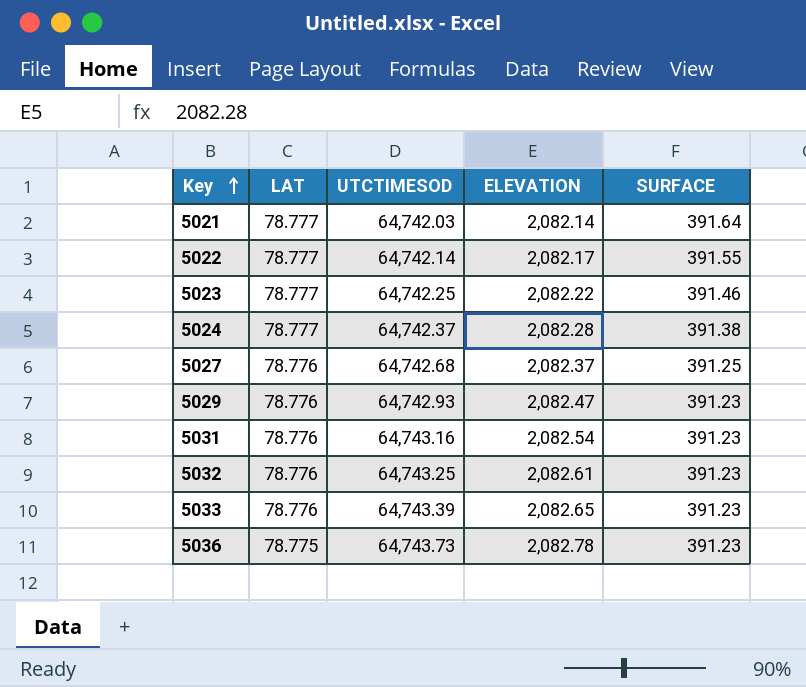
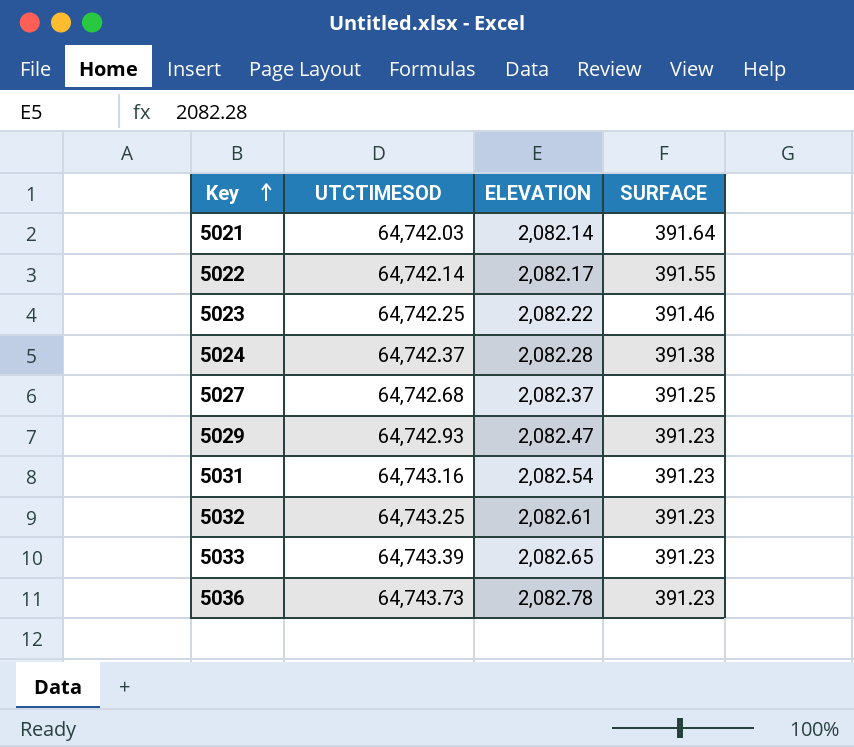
column LAT | position: 2 -> none

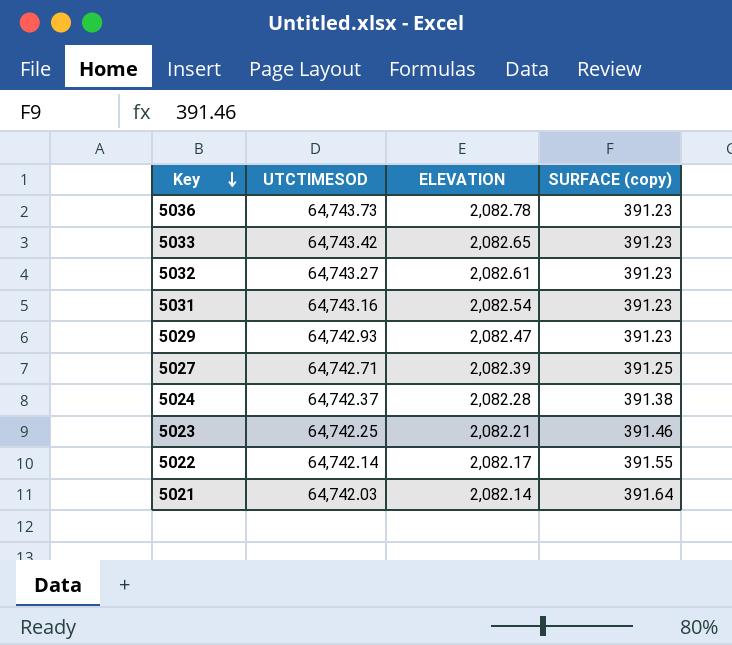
row order: Key ascending -> Key descending
column name: SURFACE -> SURFACE (copy)
5033 | UTCTIMESOD: 64,743.39 -> 64,743.42
5032 | UTCTIMESOD: 64,743.25 -> 64,743.27
5027 | UTCTIMESOD: 64,742.68 -> 64,742.71
5027 | ELEVATION: 2,082.37 -> 2,082.39
5023 | ELEVATION: 2,082.22 -> 2,082.21

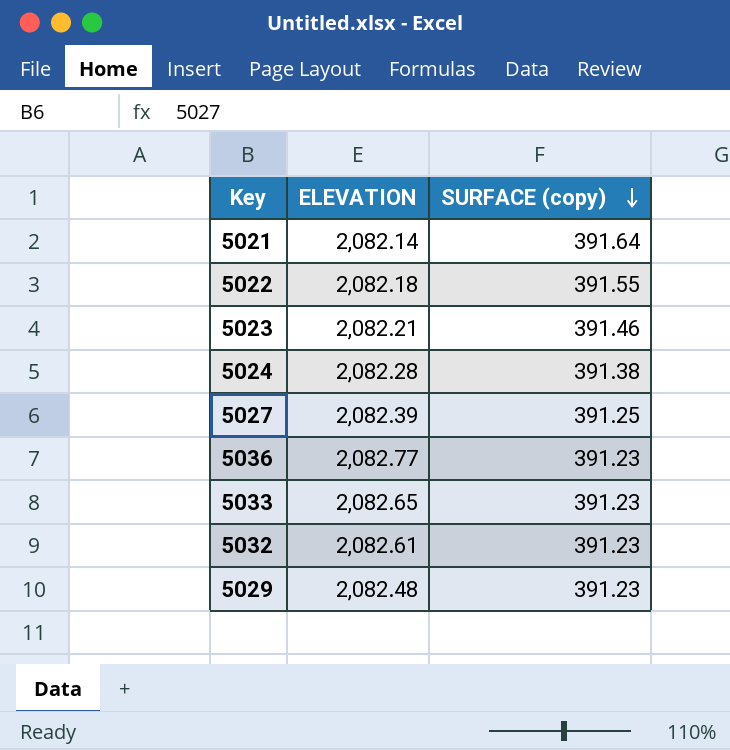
row order: Key descending -> SURFACE (copy) descending
column UTCTIMESOD | position: 2 -> none
row 5031: 64,743.16 | 2,082.54 | 391.23 -> none
5022 | ELEVATION: 2,082.17 -> 2,082.18
5036 | ELEVATION: 2,082.78 -> 2,082.77
5029 | ELEVATION: 2,082.47 -> 2,082.48

